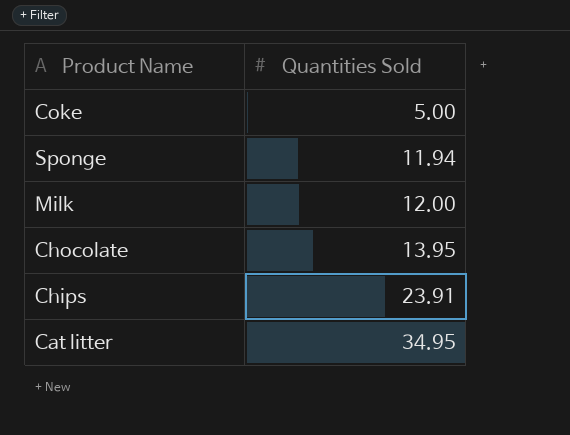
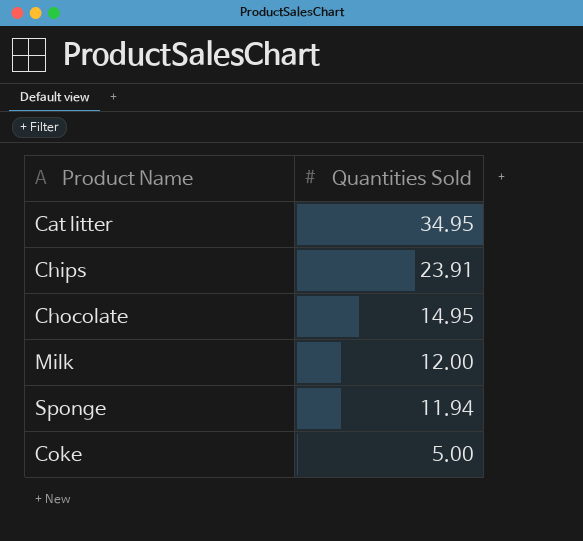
row order: Quantities Sold ascending -> Quantities Sold descending
Chocolate | Quantities Sold: 13.95 -> 14.95

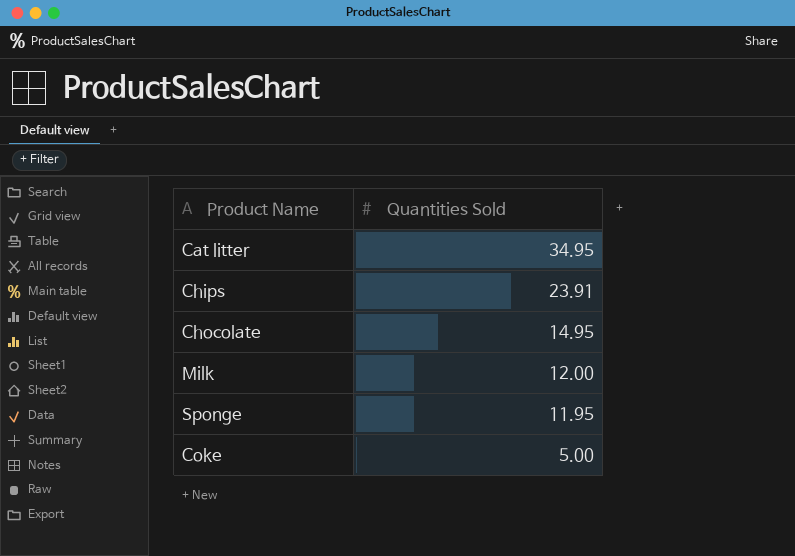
Sponge | Quantities Sold: 11.94 -> 11.95

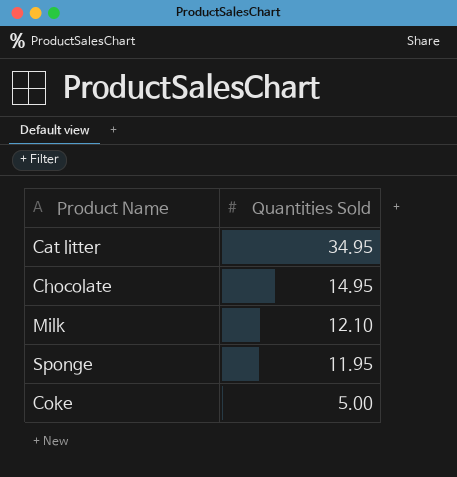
row Chips: 23.91 -> none
Milk | Quantities Sold: 12.00 -> 12.10

